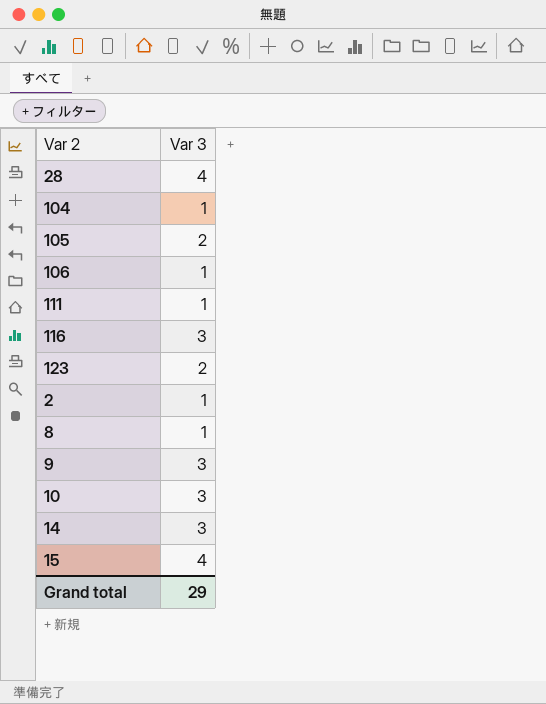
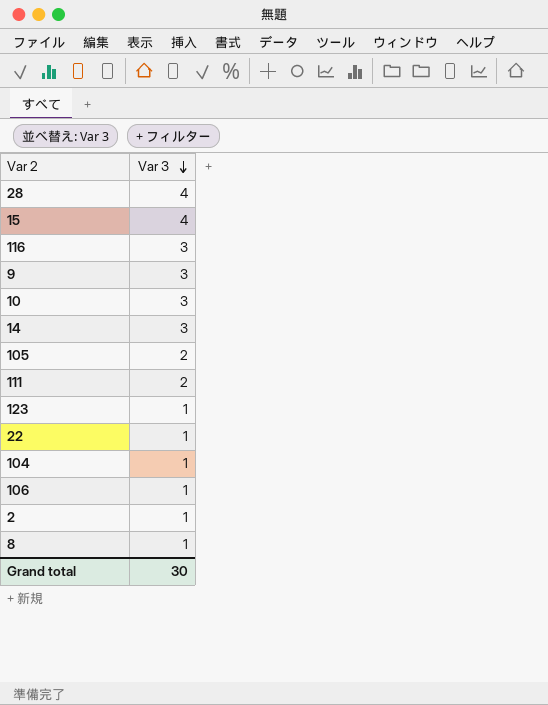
row order: none -> Var 3 descending
111 | Var 3: 1 -> 2
123 | Var 3: 2 -> 1
row 22: none -> 1
Grand total | Var 3: 29 -> 30

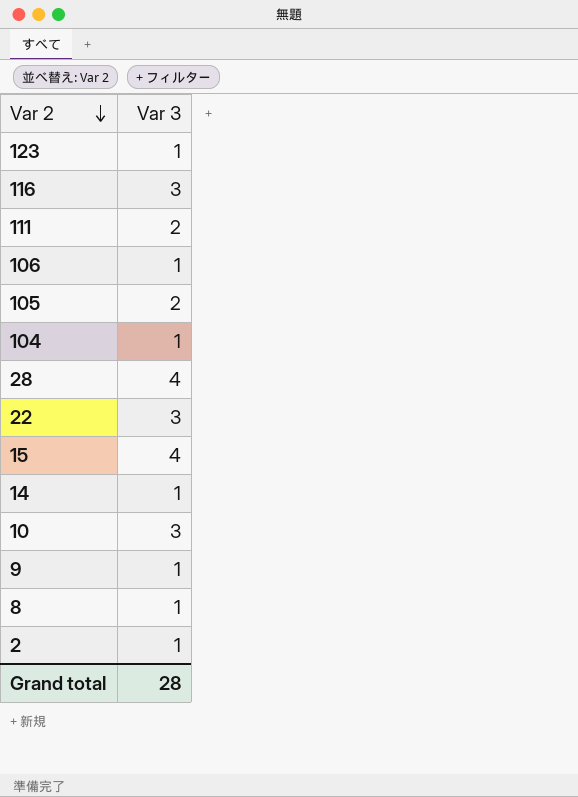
row order: Var 3 descending -> Var 2 descending
22 | Var 3: 1 -> 3
14 | Var 3: 3 -> 1
9 | Var 3: 3 -> 1
Grand total | Var 3: 30 -> 28

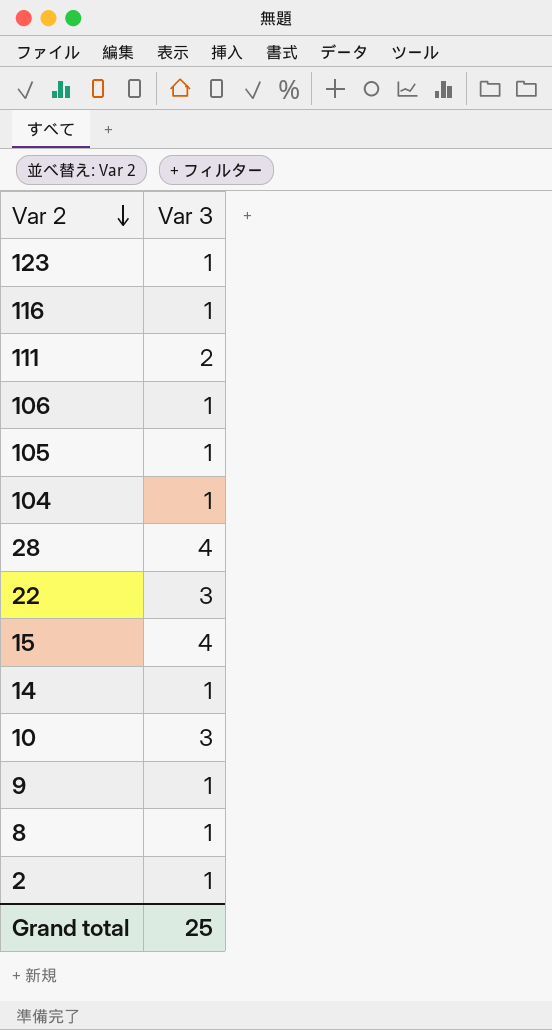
116 | Var 3: 3 -> 1
105 | Var 3: 2 -> 1
Grand total | Var 3: 28 -> 25

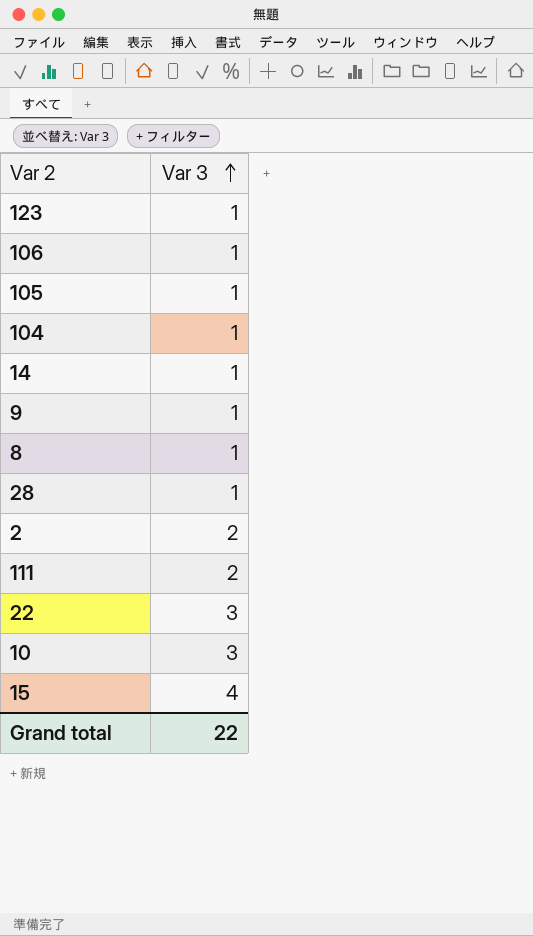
row order: Var 2 descending -> Var 3 ascending
row 116: 1 -> none
28 | Var 3: 4 -> 1
2 | Var 3: 1 -> 2
Grand total | Var 3: 25 -> 22

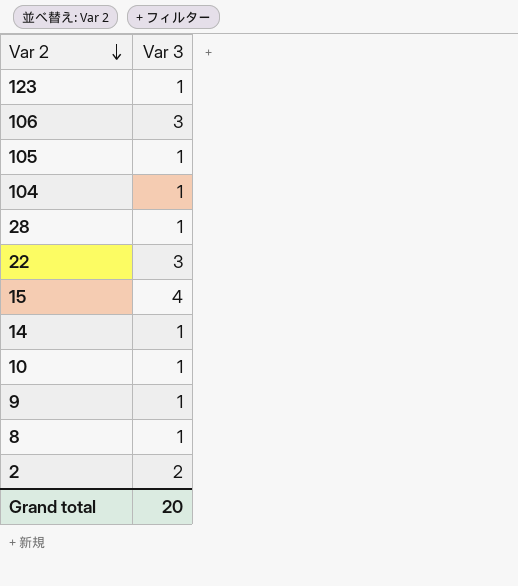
row order: Var 3 ascending -> Var 2 descending
row 111: 2 -> none
106 | Var 3: 1 -> 3
10 | Var 3: 3 -> 1
Grand total | Var 3: 22 -> 20

